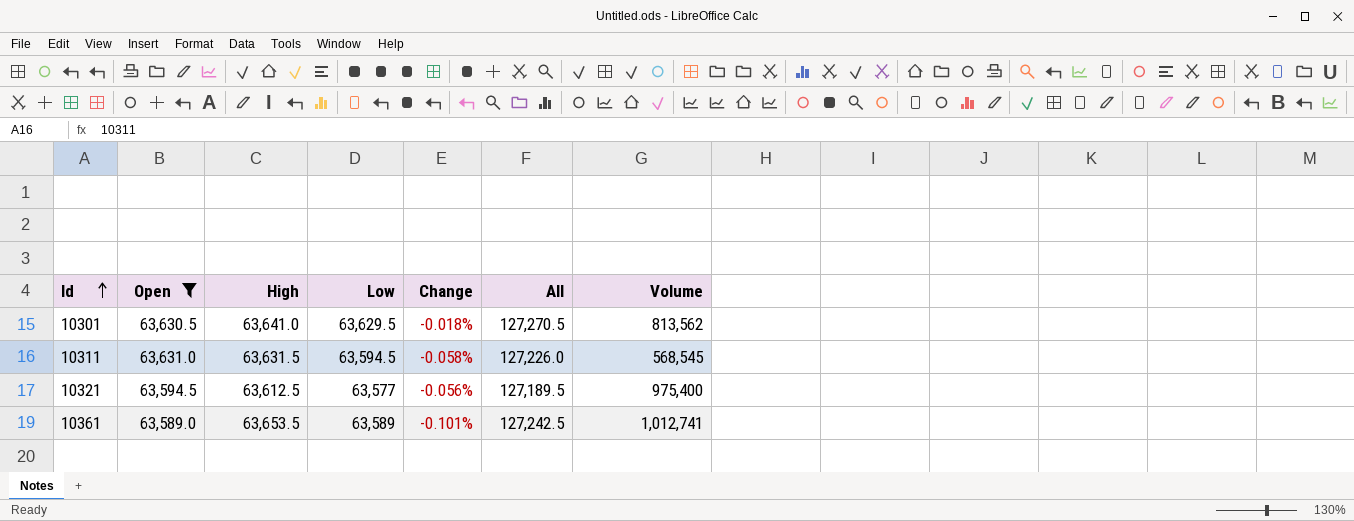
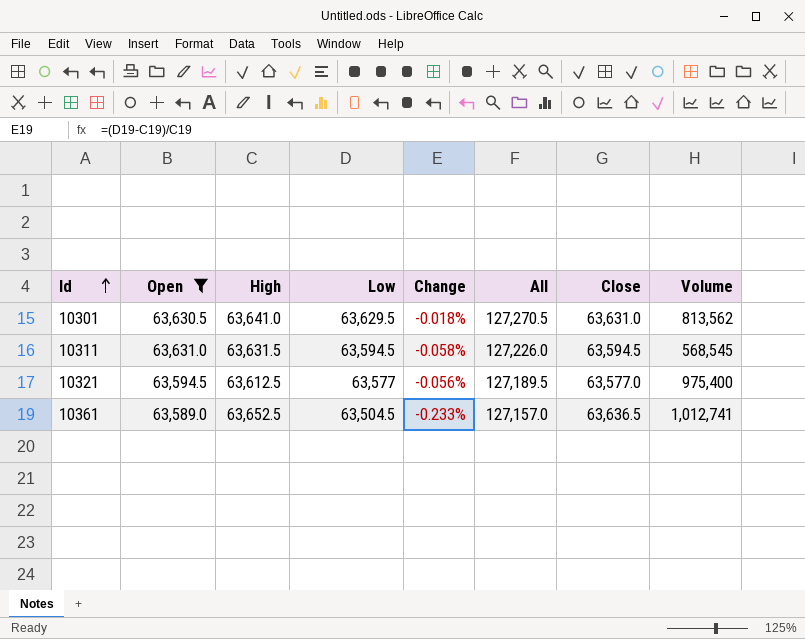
column Close | position: none -> 7
10361 | High: 63,653.5 -> 63,652.5
10361 | Low: 63,589 -> 63,504.5
10361 | Change: -0.101% -> -0.233%
10361 | All: 127,242.5 -> 127,157.0

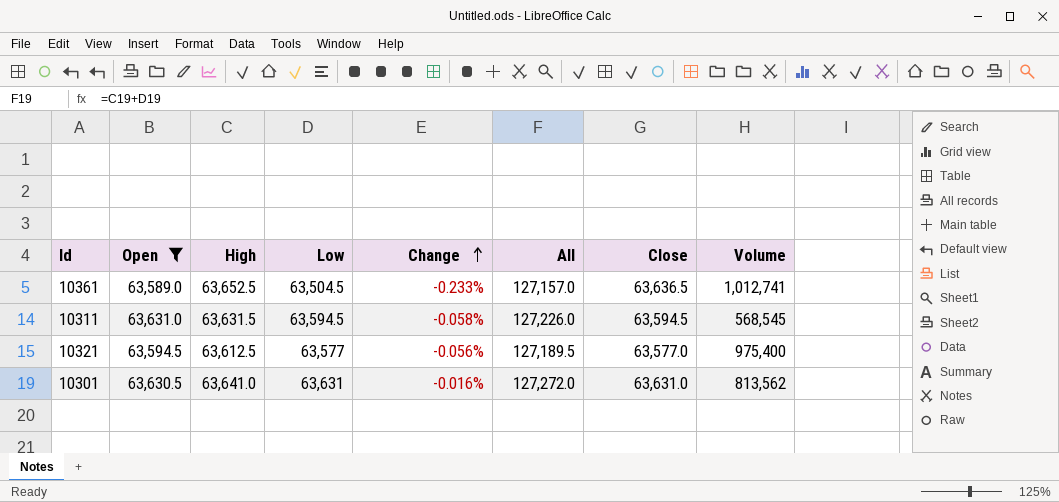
row order: Id ascending -> Change ascending
10301 | Low: 63,629.5 -> 63,631
10301 | Change: -0.018% -> -0.016%
10301 | All: 127,270.5 -> 127,272.0

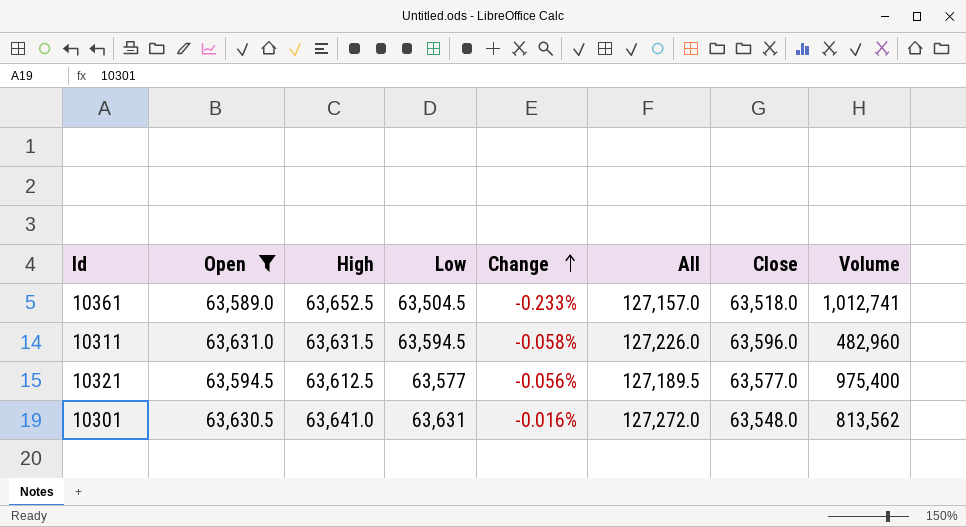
10361 | Close: 63,636.5 -> 63,518.0
10311 | Close: 63,594.5 -> 63,596.0
10311 | Volume: 568,545 -> 482,960
10301 | Close: 63,631.0 -> 63,548.0

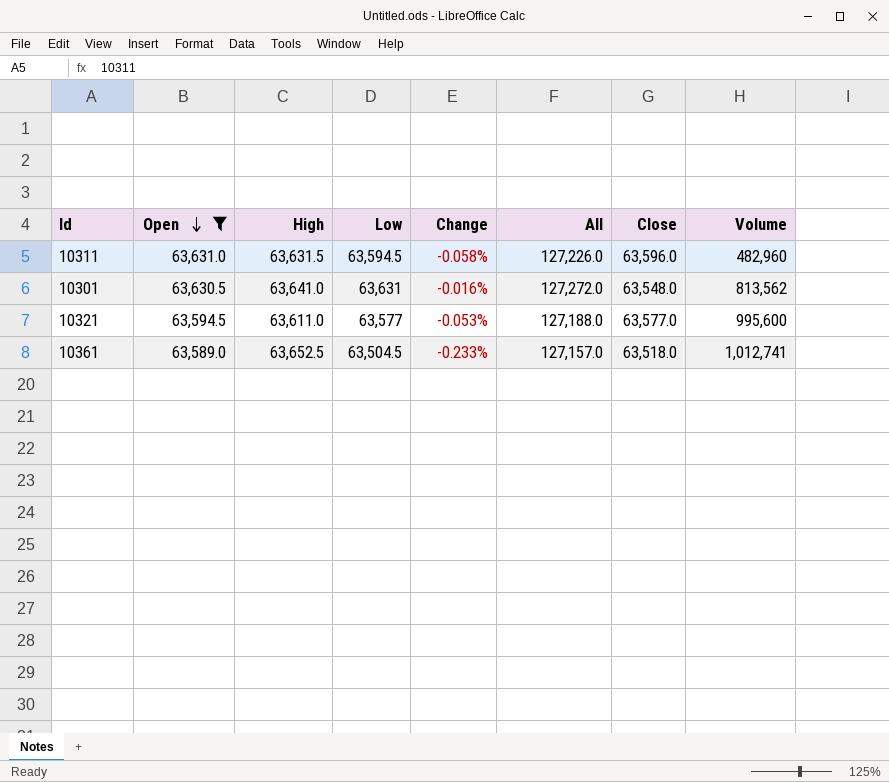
row order: Change ascending -> Open descending
10321 | High: 63,612.5 -> 63,611.0
10321 | Change: -0.056% -> -0.053%
10321 | All: 127,189.5 -> 127,188.0
10321 | Volume: 975,400 -> 995,600

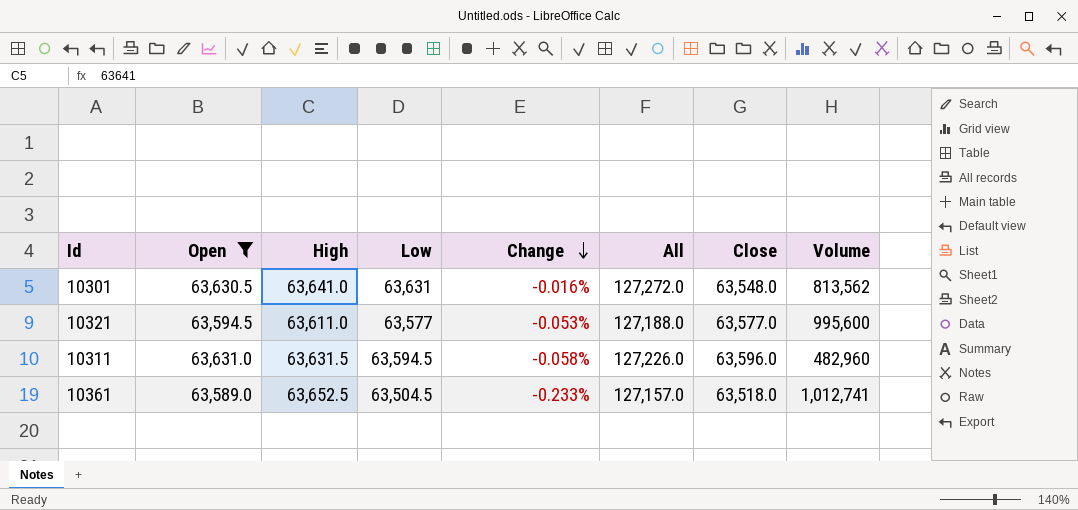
row order: Open descending -> Change descending

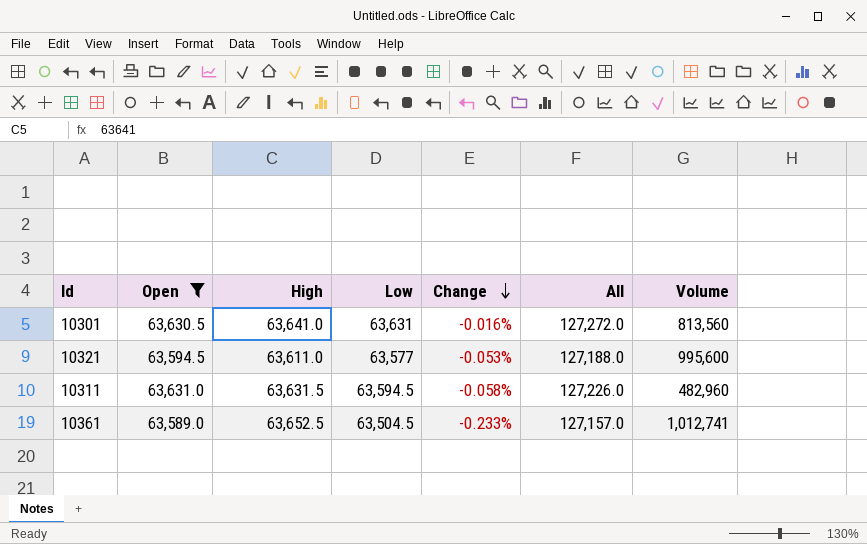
column Close | position: 7 -> none
10301 | Volume: 813,562 -> 813,560

